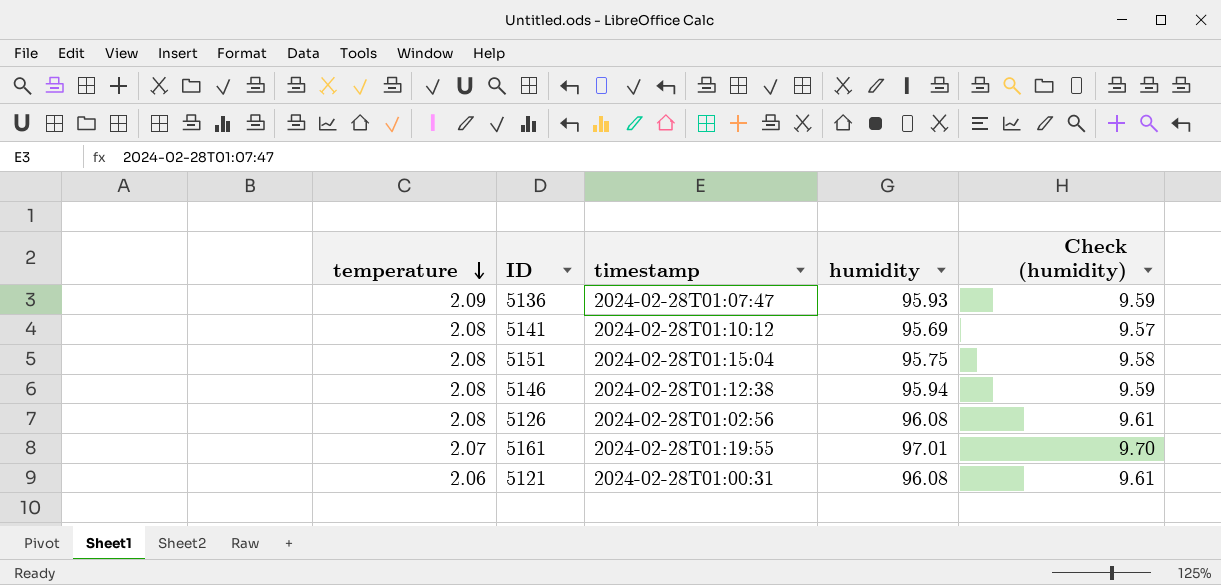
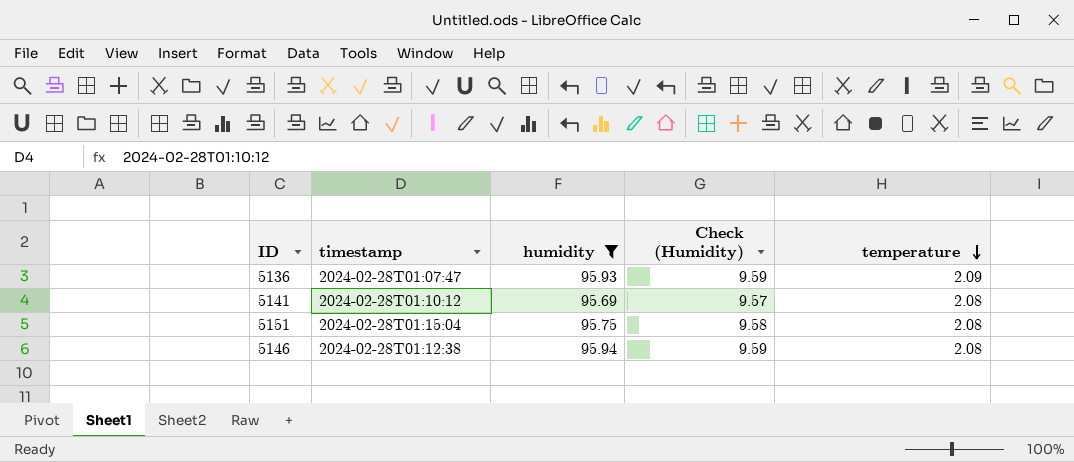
filter: none -> humidity <= 95.94
column name: Check (humidity) -> Check (Humidity)
column temperature | position: 1 -> 5

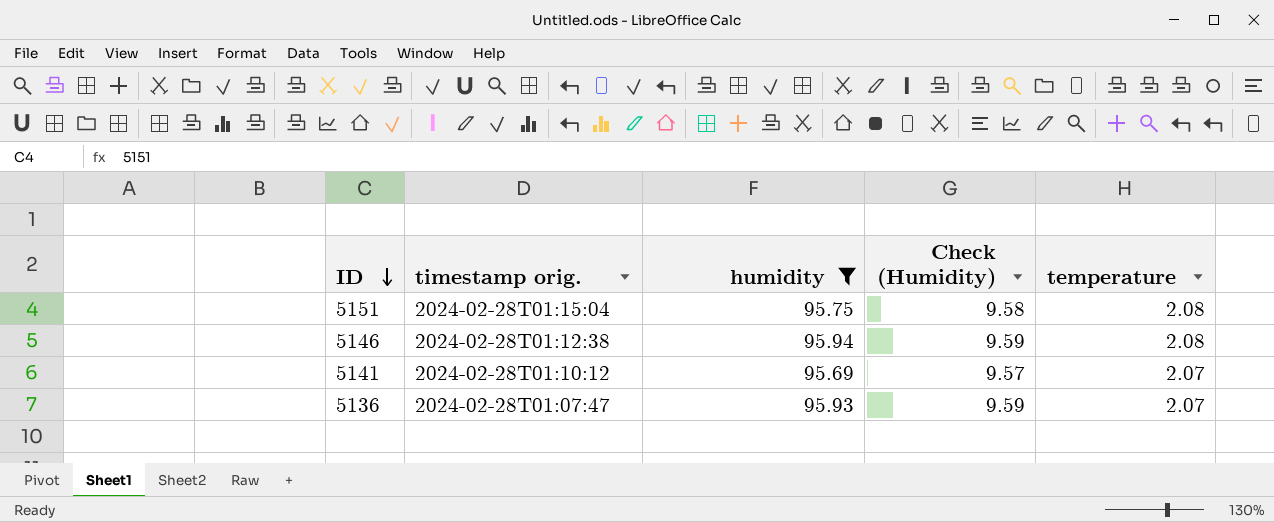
row order: temperature descending -> ID descending
column name: timestamp -> timestamp orig.
5141 | temperature: 2.08 -> 2.07
5136 | temperature: 2.09 -> 2.07

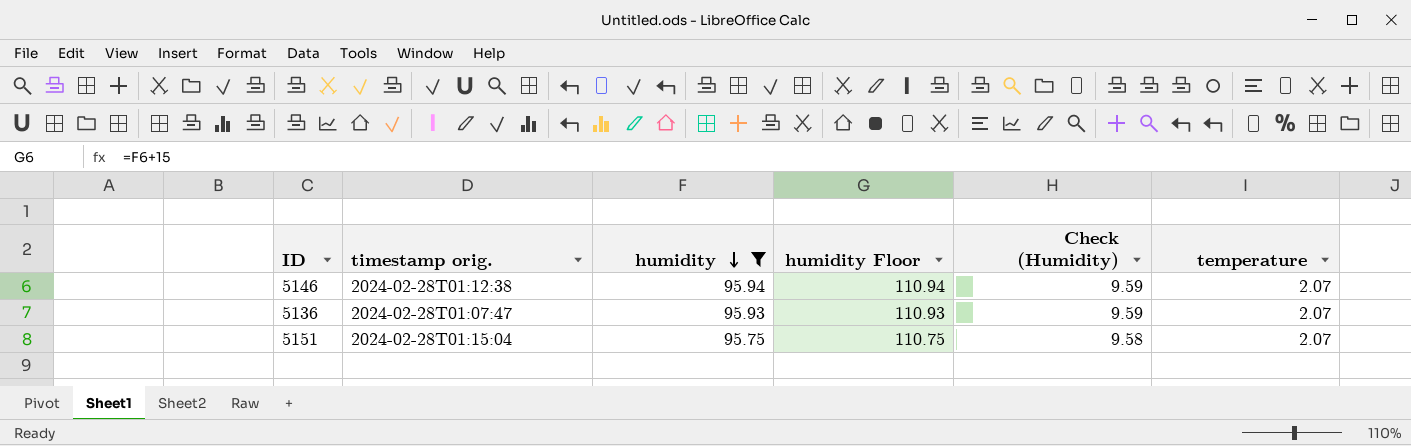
row order: ID descending -> humidity descending
column humidity Floor | formula: none -> [humidity] + 15
row 5141: 2024-02-28T01:10:12 | 95.69 | 9.57 | 2.07 -> none
5146 | temperature: 2.08 -> 2.07
5151 | temperature: 2.08 -> 2.07

